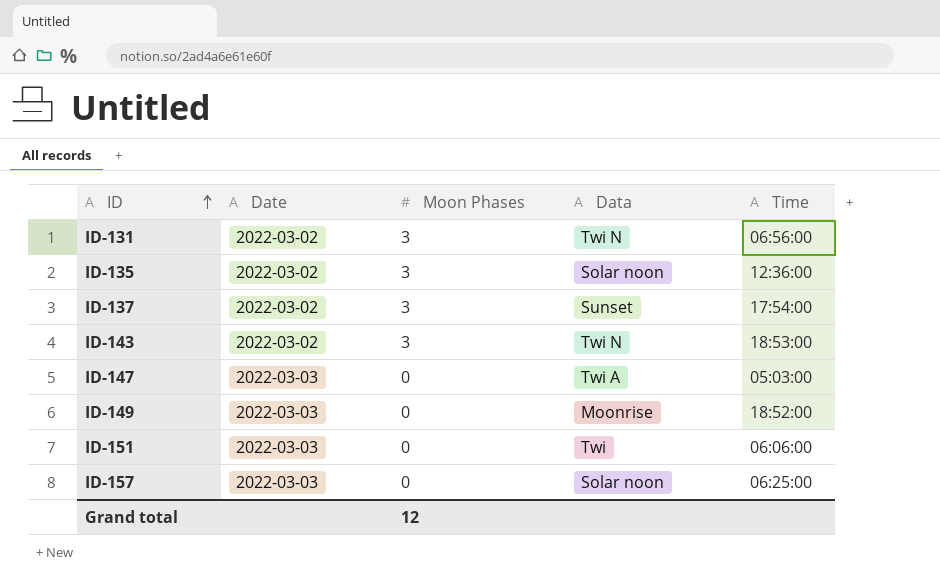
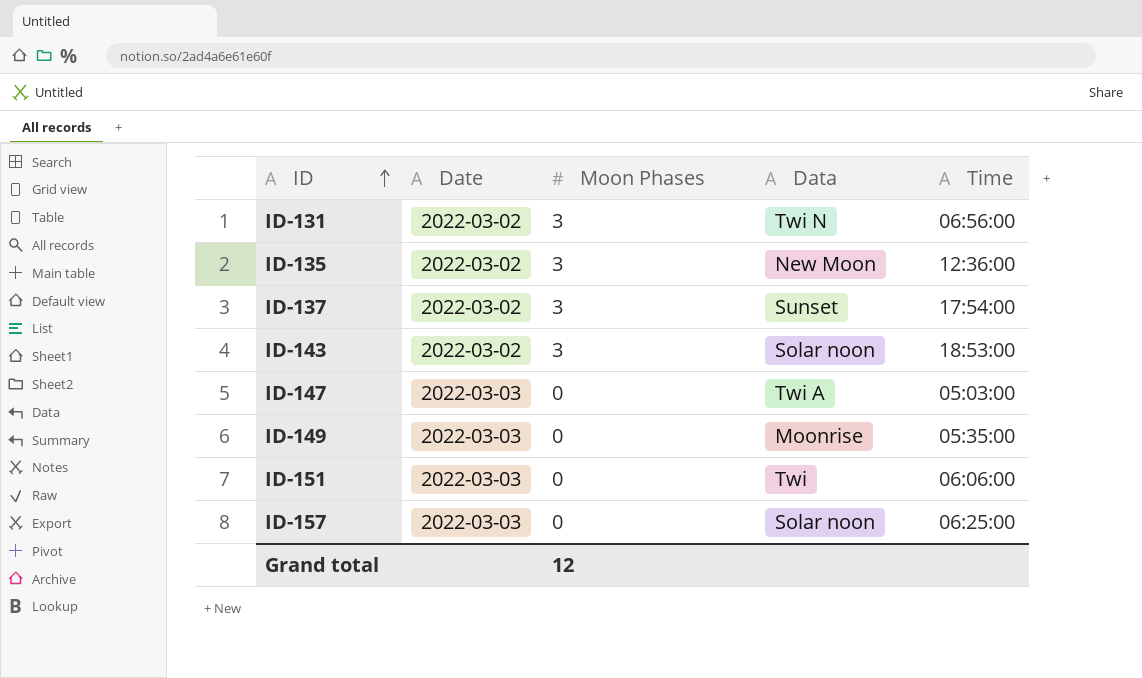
ID-135 | Data: Solar noon -> New Moon
ID-143 | Data: Twi N -> Solar noon
ID-149 | Time: 18:52:00 -> 05:35:00

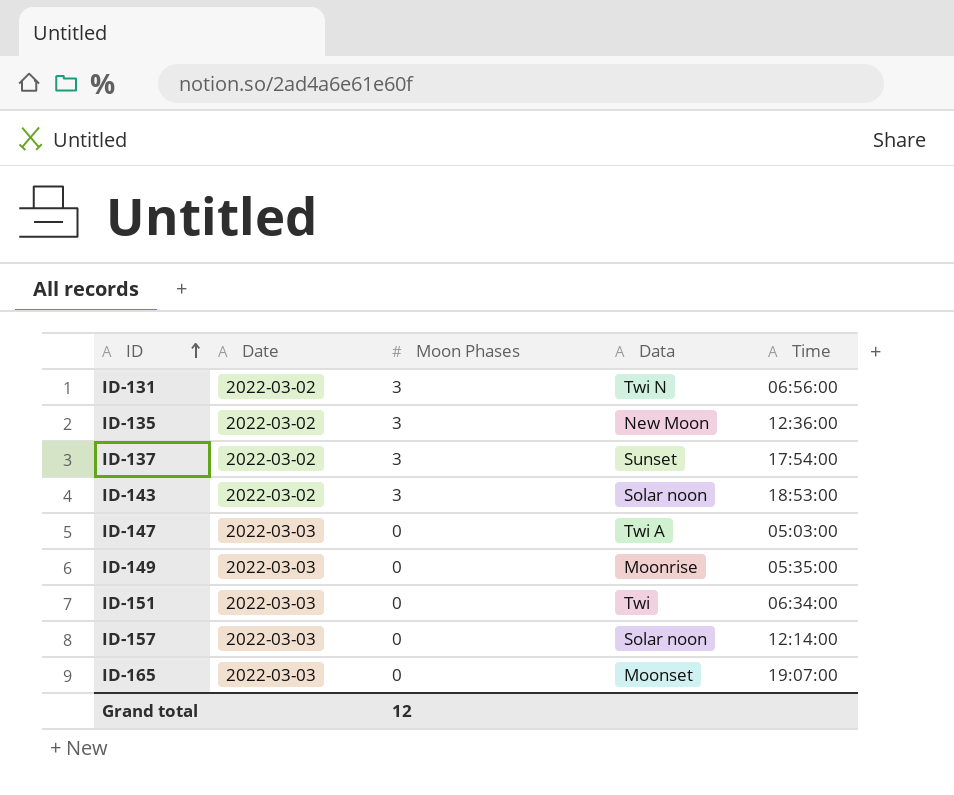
ID-151 | Time: 06:06:00 -> 06:34:00
ID-157 | Time: 06:25:00 -> 12:14:00
row ID-165: none -> 2022-03-03 | 0 | Moonset | 19:07:00

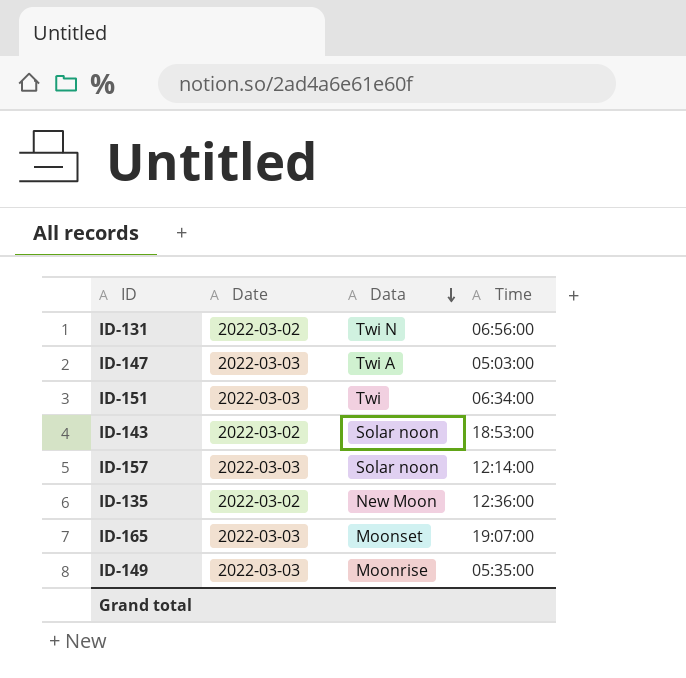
row order: ID ascending -> Data descending
column Moon Phases | position: 3 -> none
row ID-137: 2022-03-02 | 3 | Sunset | 17:54:00 -> none

